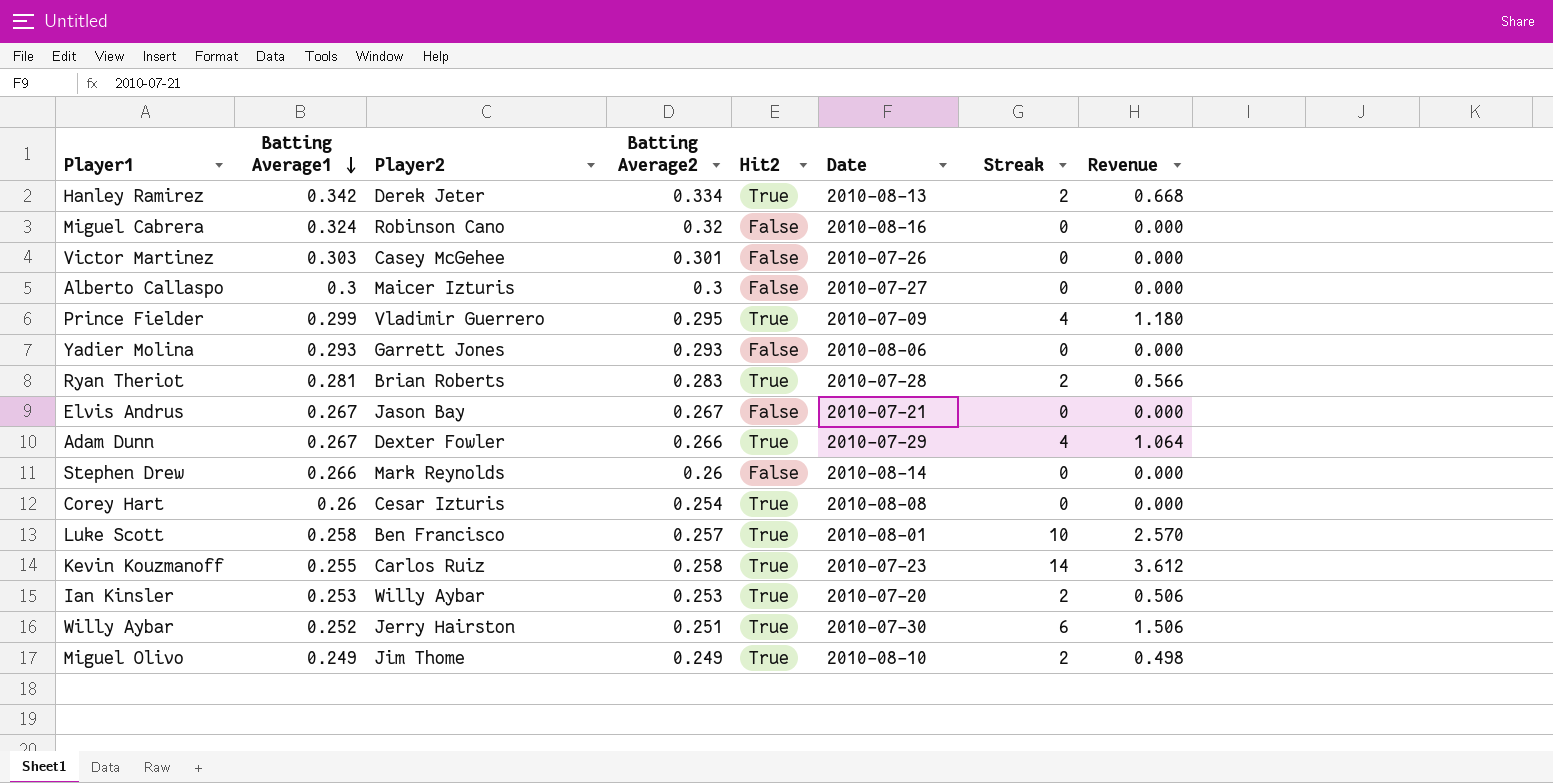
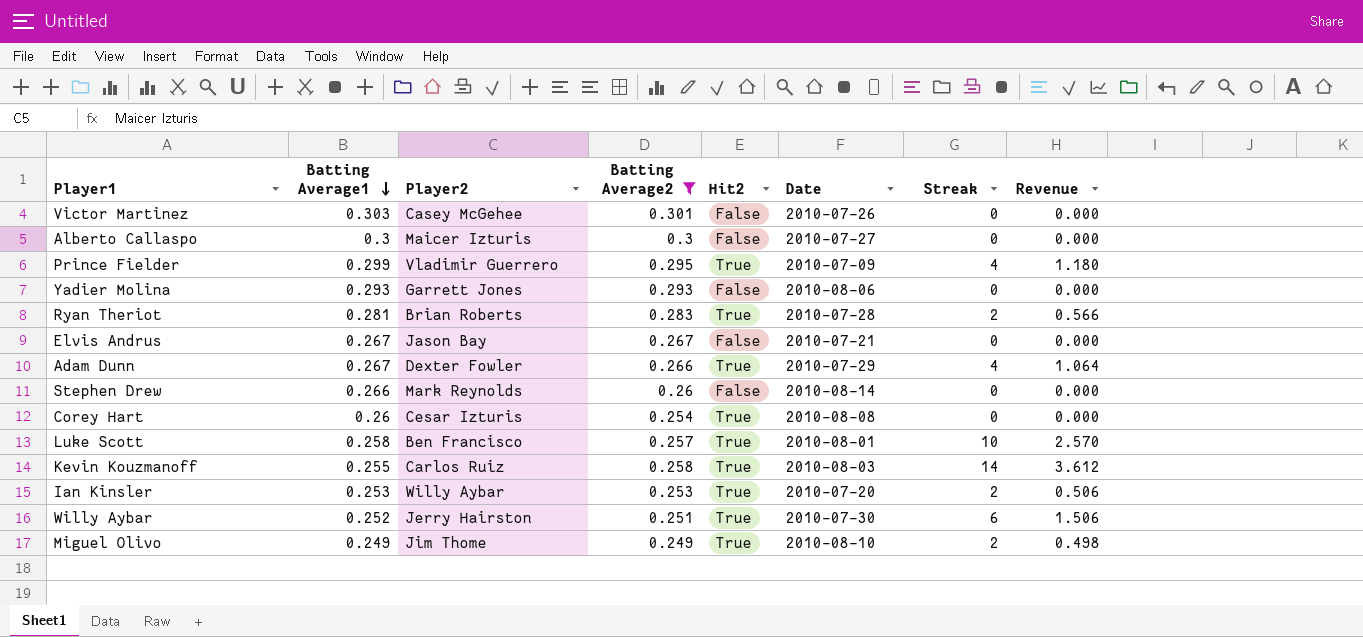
filter: none -> Batting Average2 <= 0.301
Kevin Kouzmanoff | Date: 2010-07-23 -> 2010-08-03

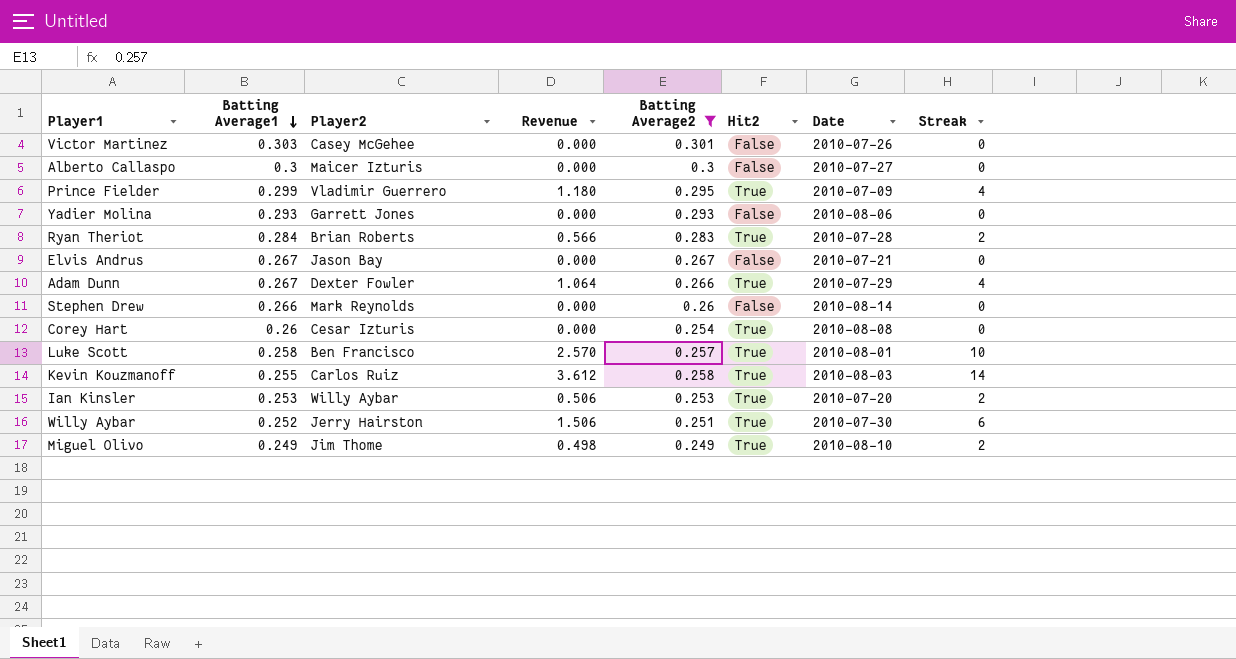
column Revenue | position: 8 -> 4
Ryan Theriot | Batting Average1: 0.281 -> 0.284

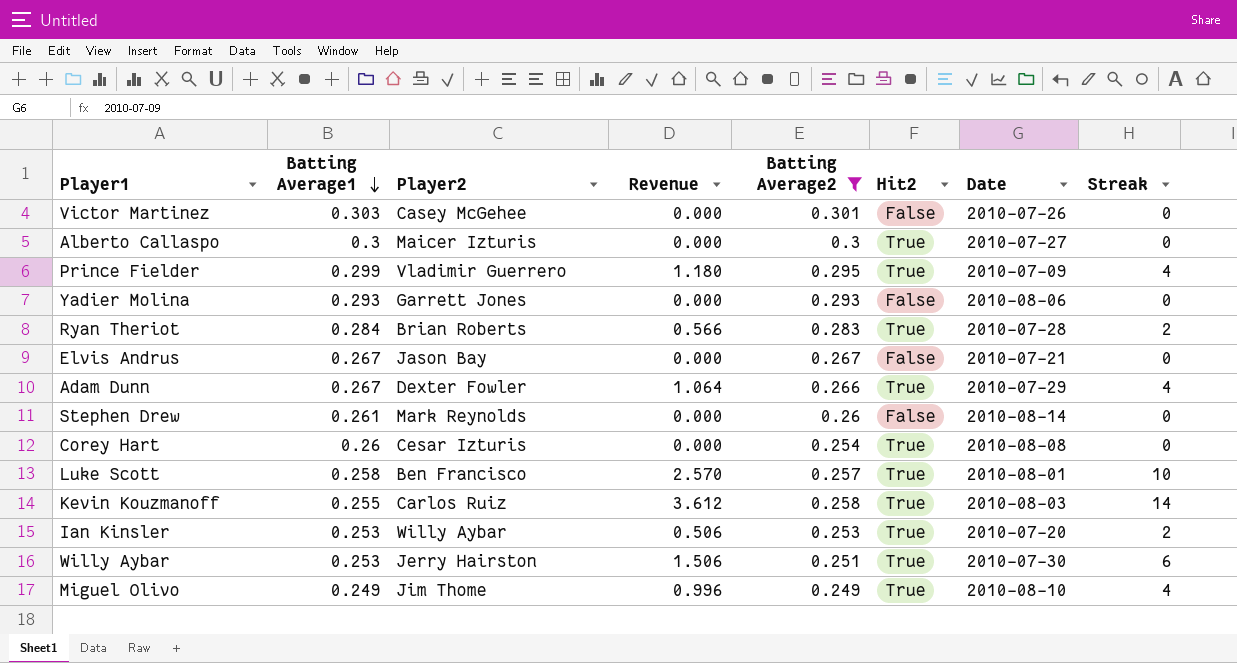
Alberto Callaspo | Hit2: False -> True
Stephen Drew | Batting Average1: 0.266 -> 0.261
Willy Aybar | Batting Average1: 0.252 -> 0.253
Miguel Olivo | Revenue: 0.498 -> 0.996
Miguel Olivo | Streak: 2 -> 4

